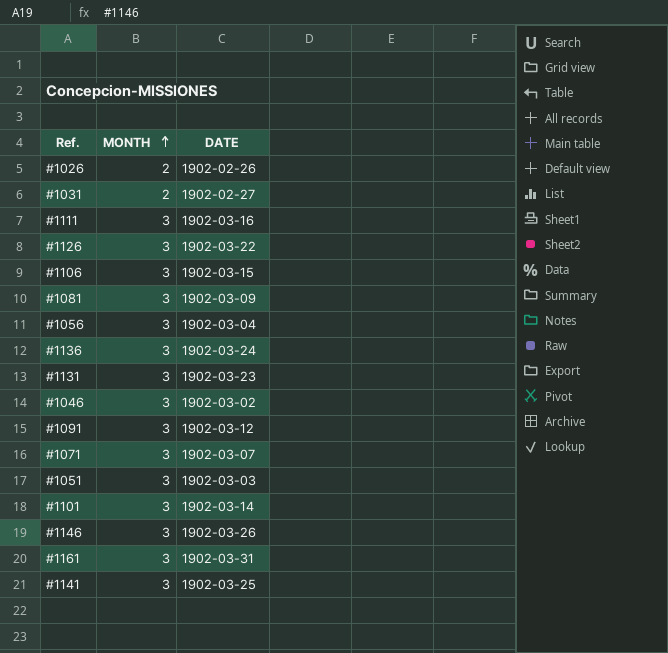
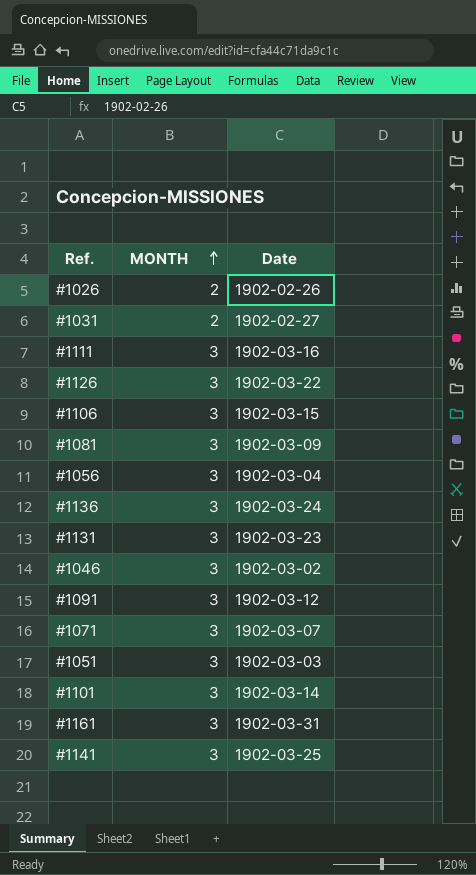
column name: DATE -> Date
row #1146: 3 | 1902-03-26 -> none

